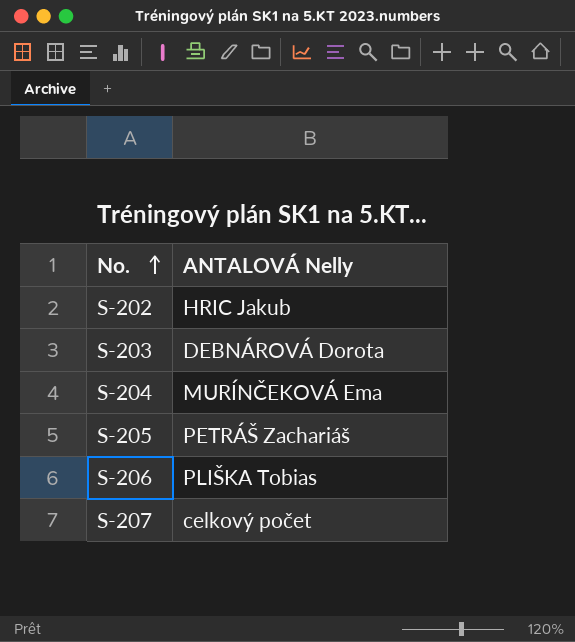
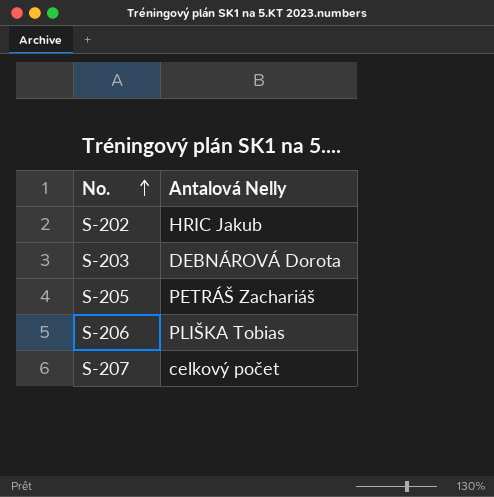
column name: ANTALOVÁ Nelly -> Antalová Nelly
row S-204: MURÍNČEKOVÁ Ema -> none

